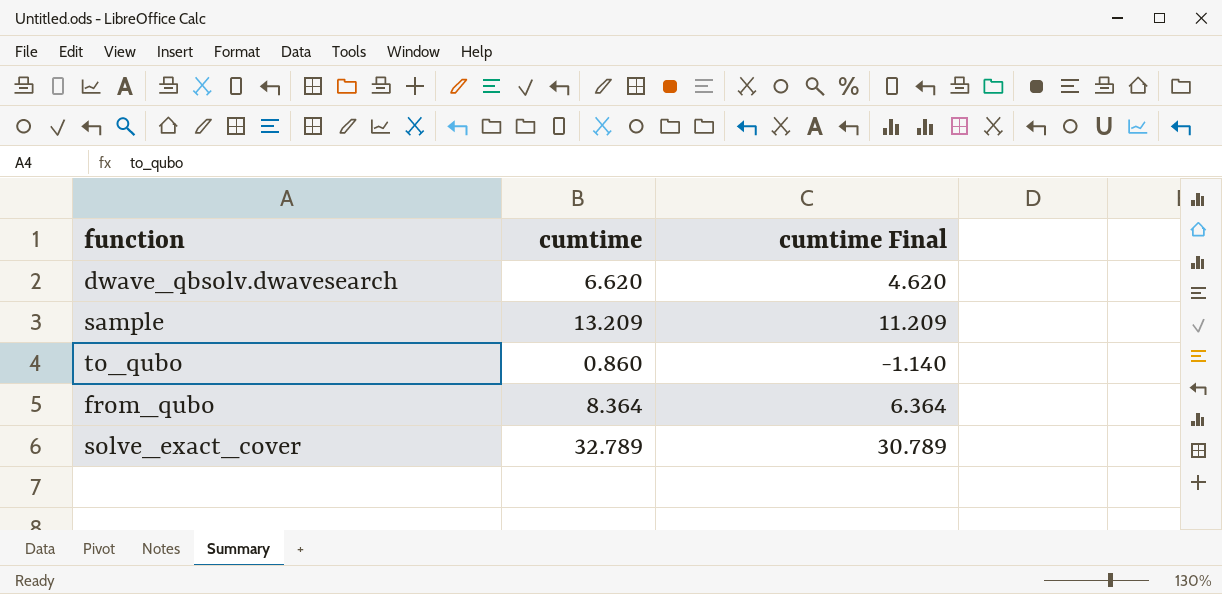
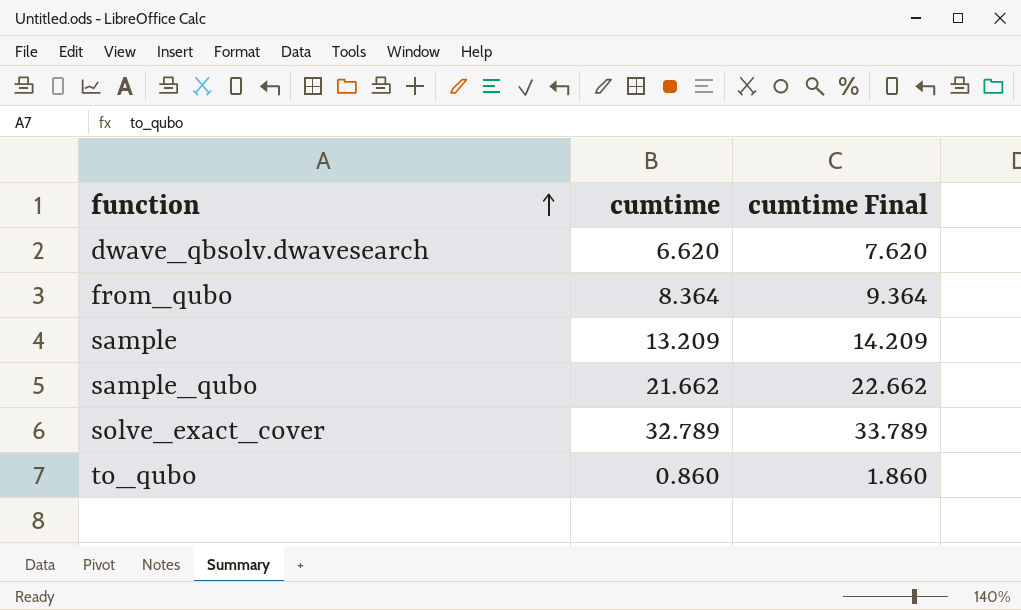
row order: none -> function ascending
column cumtime Final | formula: [cumtime] - 2 -> [cumtime] + 1
row sample_qubo: none -> 21.662 | 22.662

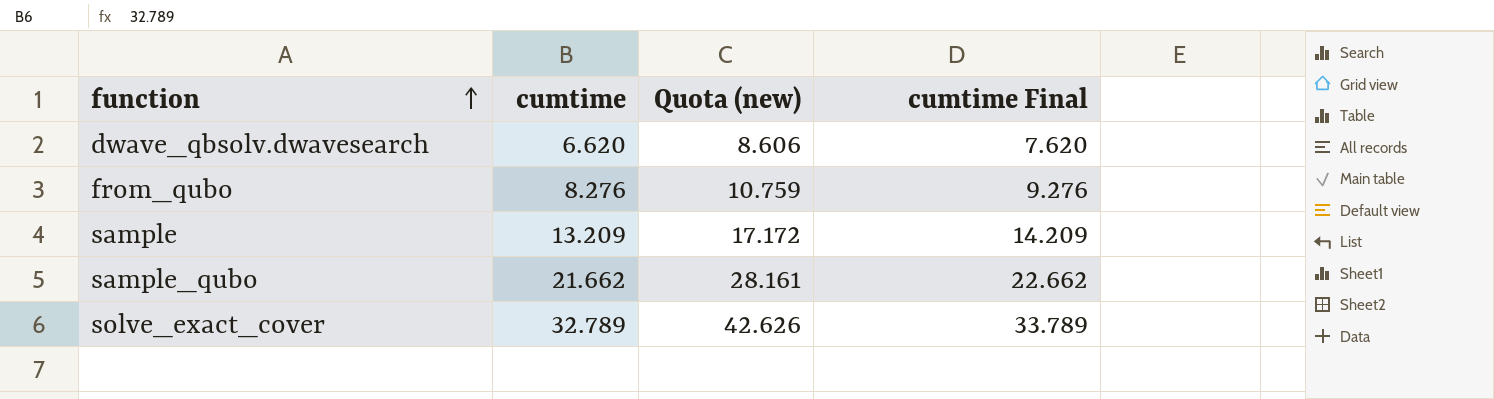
column Quota (new) | formula: none -> [cumtime] * 1.3
row to_qubo: 0.860 | 1.860 -> none
from_qubo | cumtime: 8.364 -> 8.276
from_qubo | cumtime Final: 9.364 -> 9.276

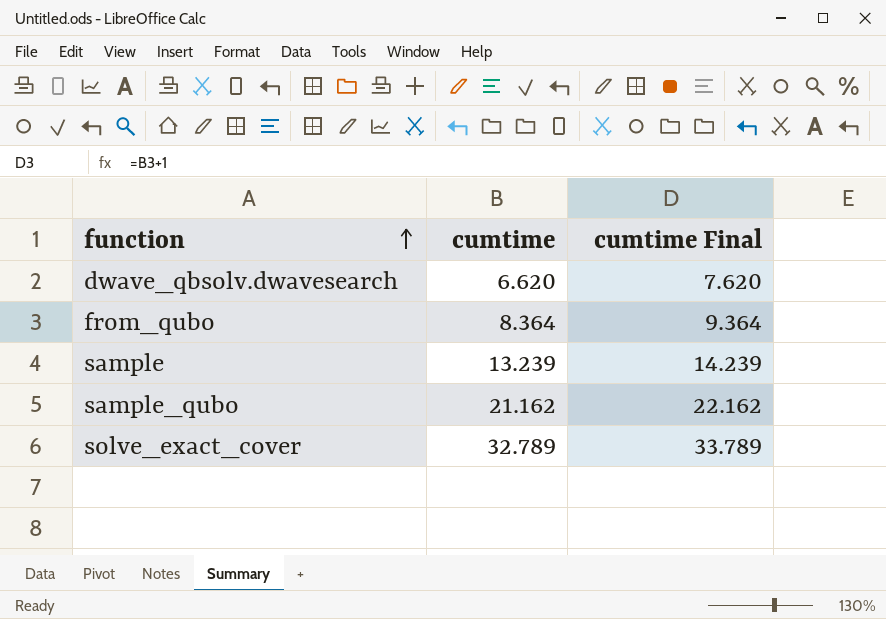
column Quota (new) | formula: [cumtime] * 1.3 -> none
from_qubo | cumtime: 8.276 -> 8.364
from_qubo | cumtime Final: 9.276 -> 9.364
sample | cumtime: 13.209 -> 13.239
sample | cumtime Final: 14.209 -> 14.239
sample_qubo | cumtime: 21.662 -> 21.162
sample_qubo | cumtime Final: 22.662 -> 22.162

